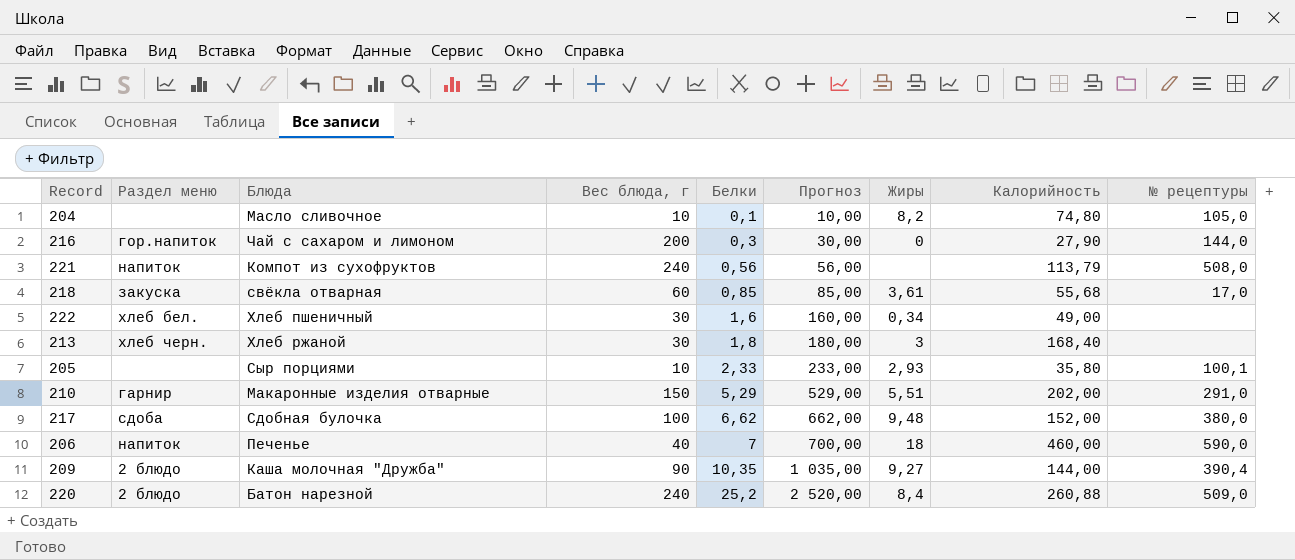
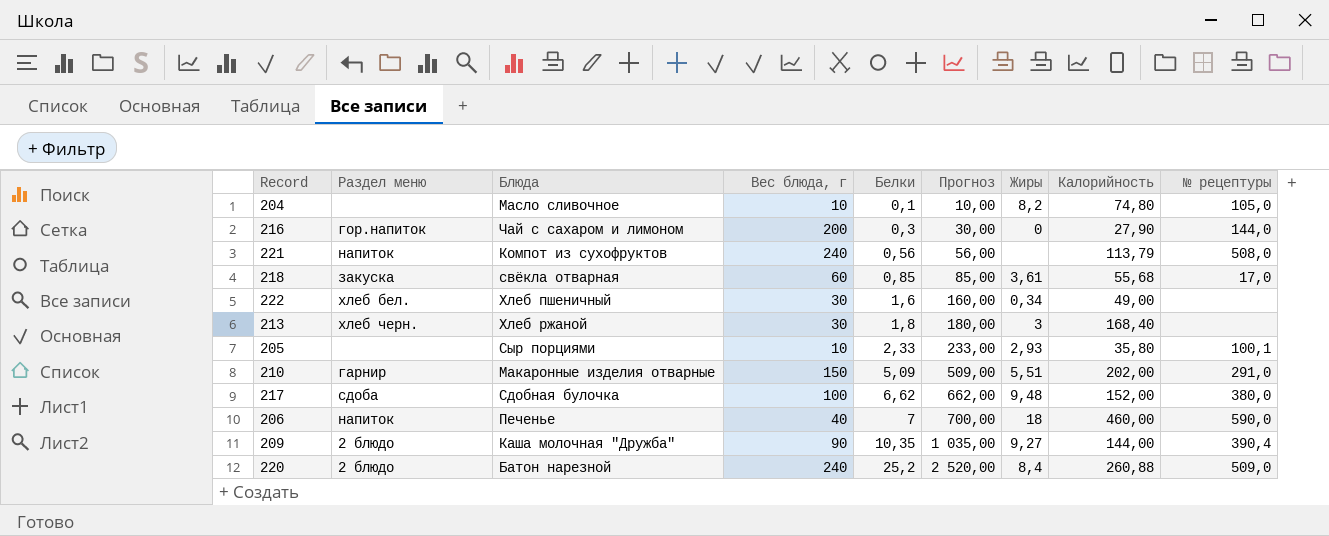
210 | Белки: 5,29 -> 5,09
210 | Прогноз: 529,00 -> 509,00

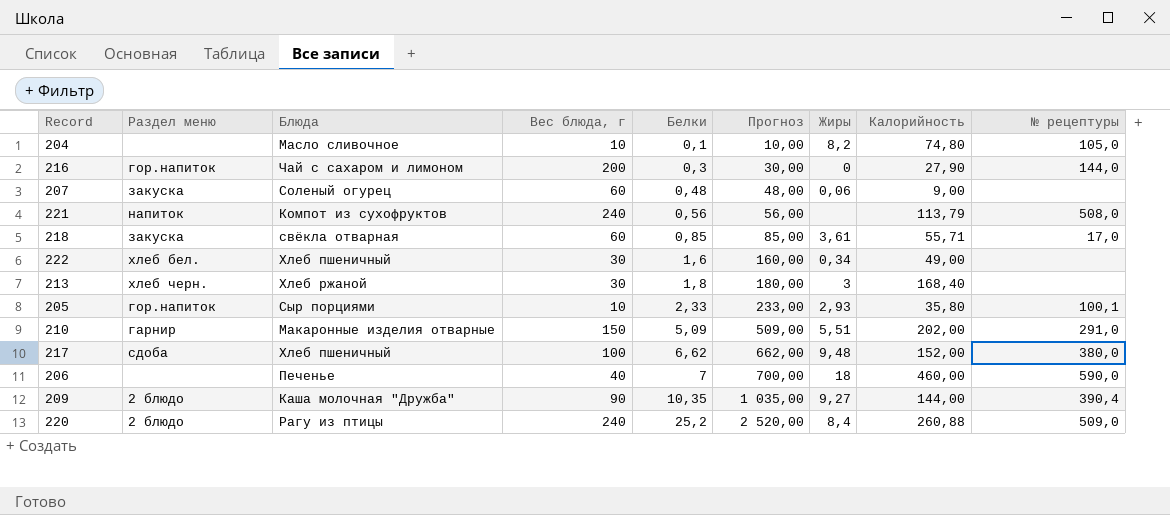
row 207: none -> закуска | Соленый огурец | 60 | 0,48 | 48,00 | 0,06 | 9,00 | none
218 | Калорийность: 55,68 -> 55,71
205 | Раздел меню: none -> гор.напиток
217 | Блюда: Сдобная булочка -> Хлеб пшеничный
206 | Раздел меню: напиток -> none
220 | Блюда: Батон нарезной -> Рагу из птицы

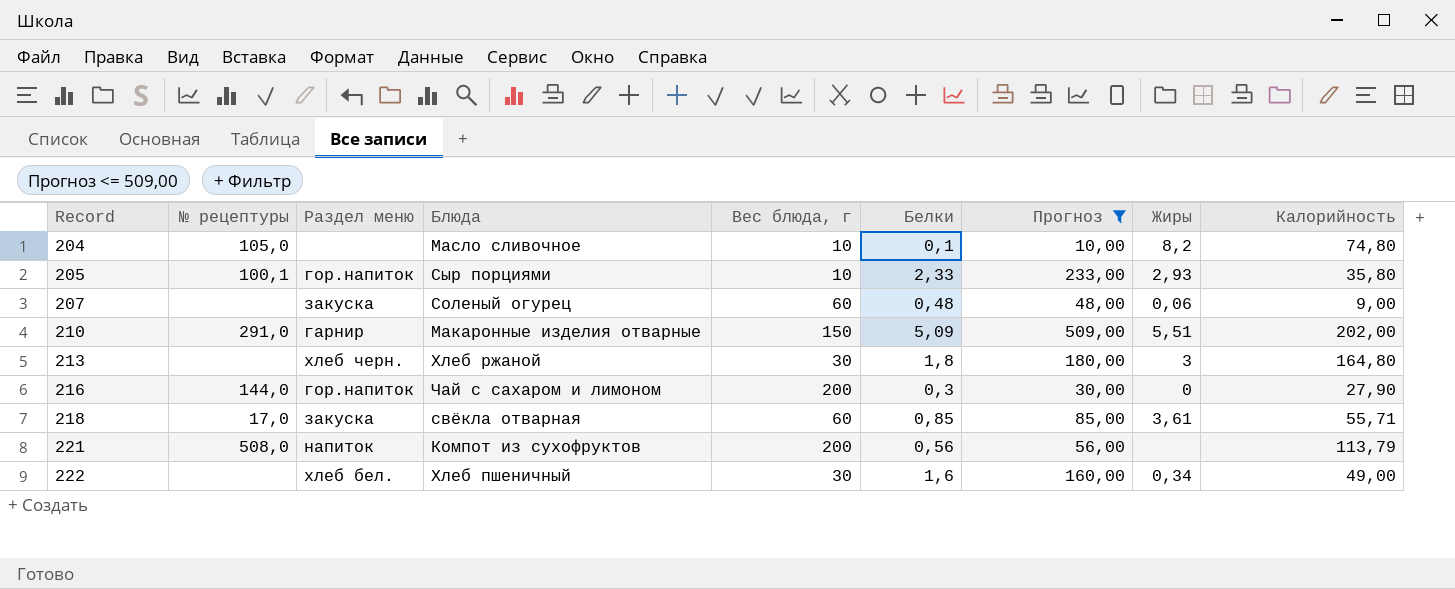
filter: none -> Прогноз <= 509,00
row order: Белки ascending -> Record ascending
column № рецептуры | position: 9 -> 2
213 | Калорийность: 168,40 -> 164,80
221 | Вес блюда, г: 240 -> 200

